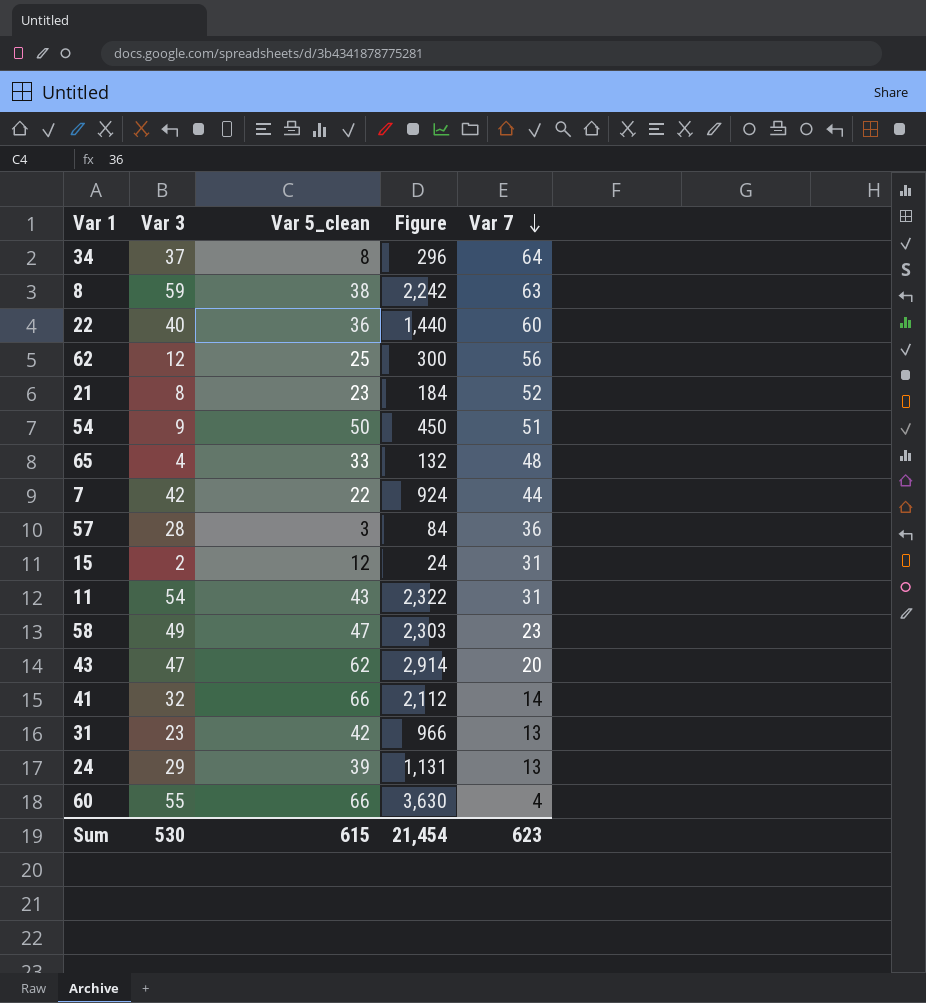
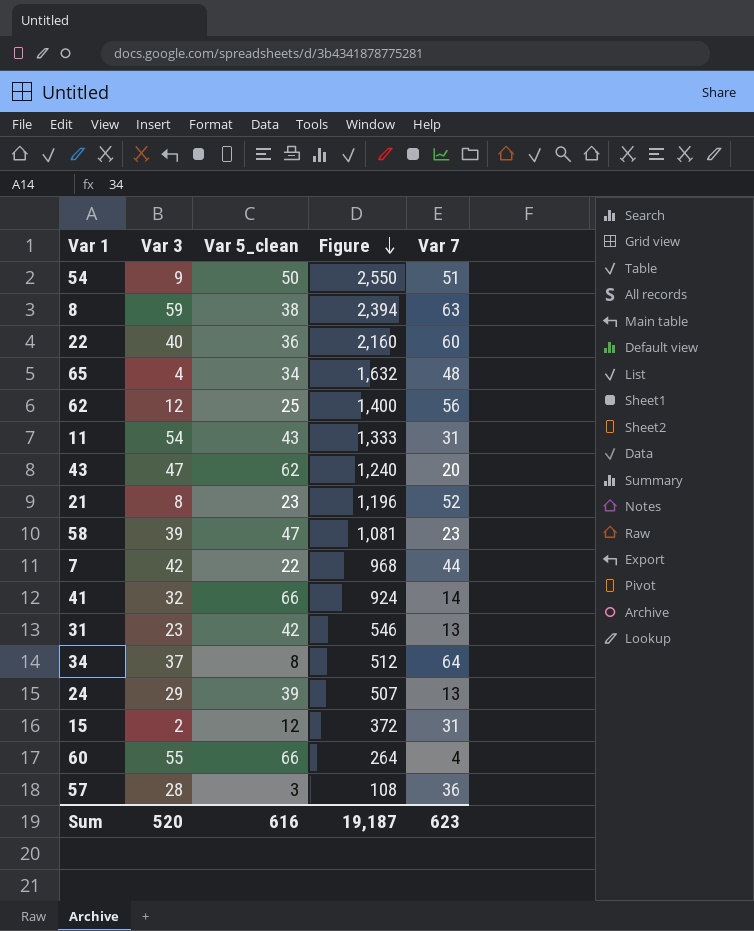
row order: Var 7 descending -> Figure descending
column Figure | formula: [Var 3] * [Var 5_clean] -> [Var 5_clean] * [Var 7]
65 | Var 5_clean: 33 -> 34
58 | Var 3: 49 -> 39
Sum | Var 3: 530 -> 520
Sum | Var 5_clean: 615 -> 616
Sum | Figure: 21,454 -> 19,187

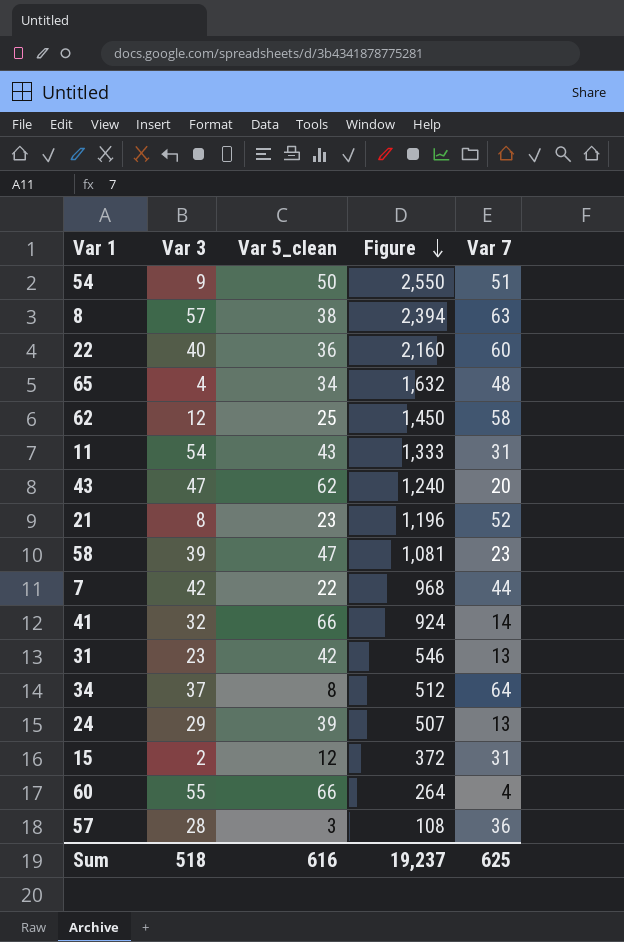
8 | Var 3: 59 -> 57
62 | Figure: 1,400 -> 1,450
62 | Var 7: 56 -> 58
Sum | Var 3: 520 -> 518
Sum | Figure: 19,187 -> 19,237
Sum | Var 7: 623 -> 625

